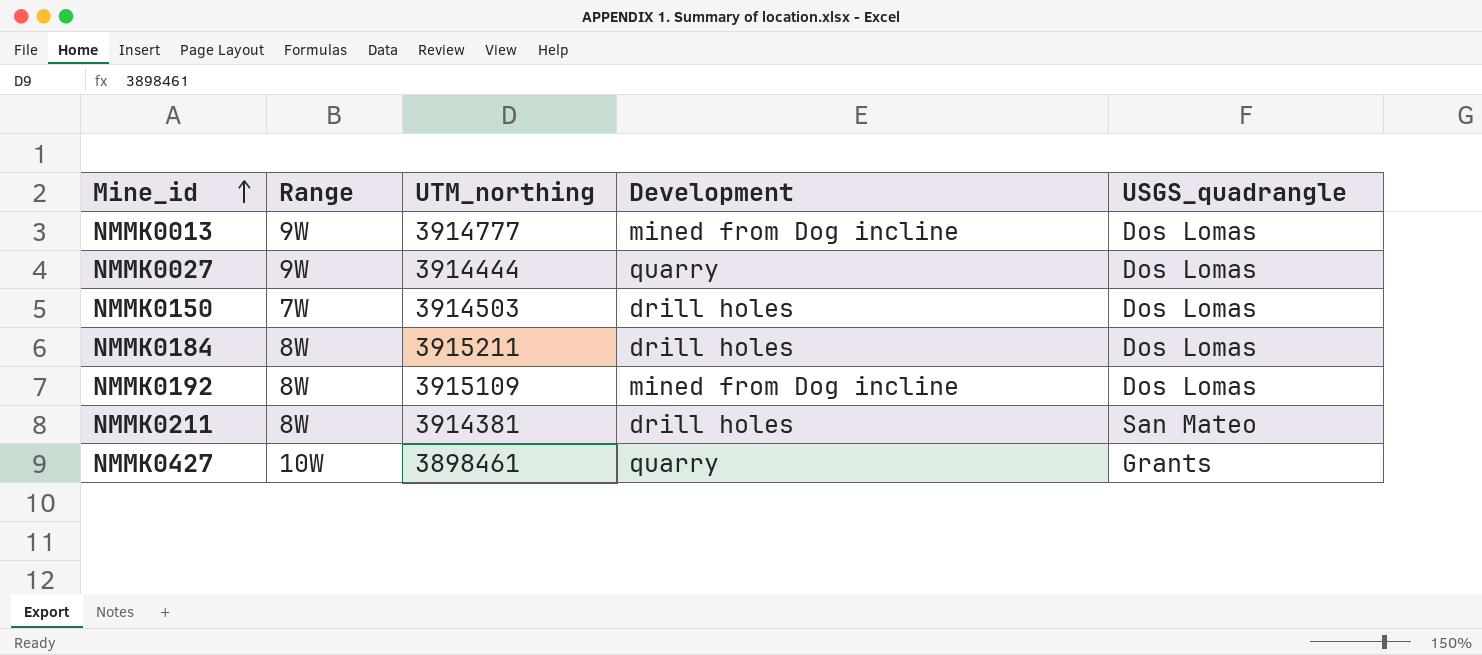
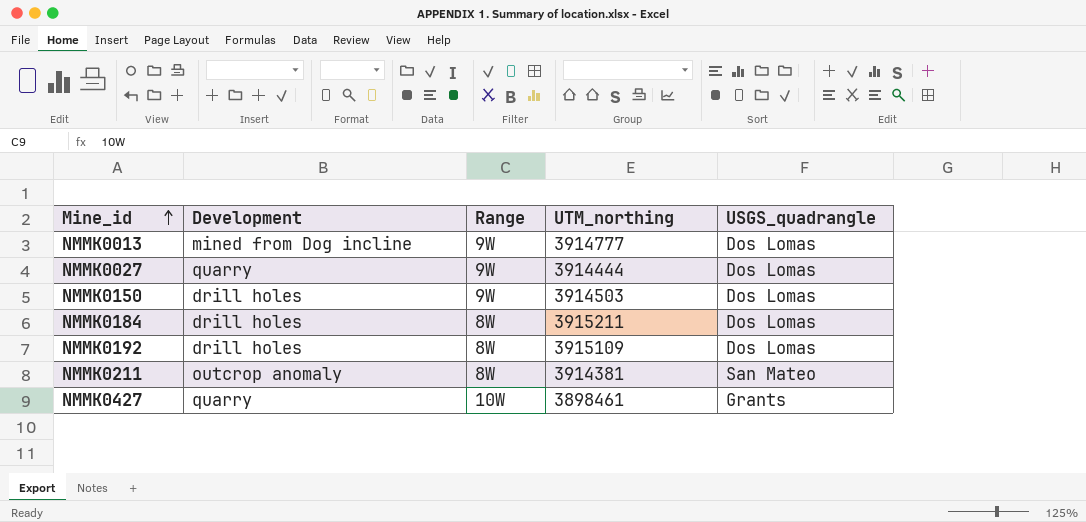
column Development | position: 4 -> 2
NMMK0150 | Range: 7W -> 9W
NMMK0192 | Development: mined from Dog incline -> drill holes
NMMK0211 | Development: drill holes -> outcrop anomaly

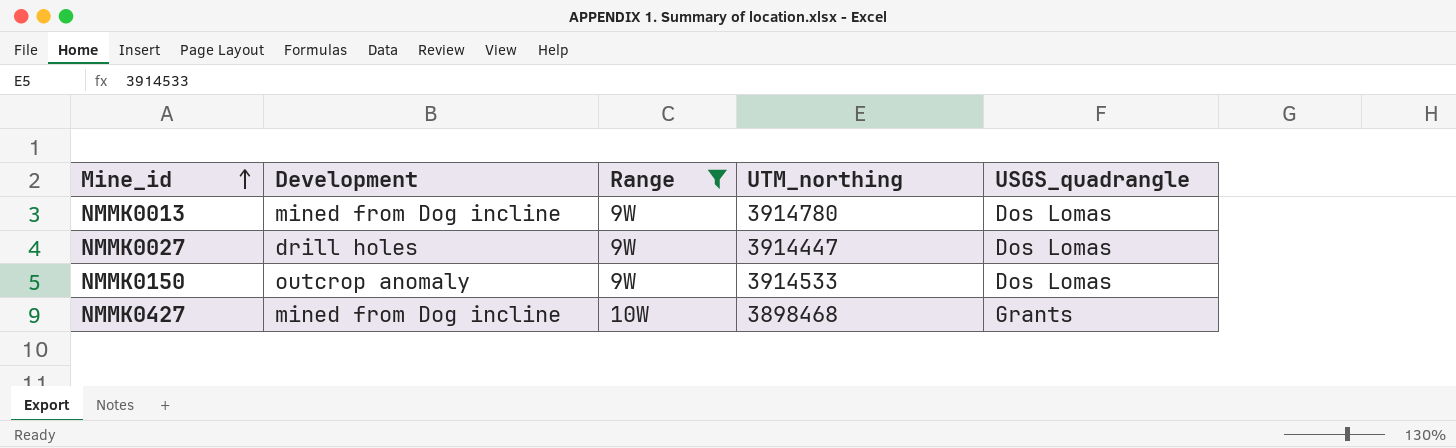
filter: none -> Range != 8W
NMMK0013 | UTM_northing: 3914777 -> 3914780
NMMK0027 | Development: quarry -> drill holes
NMMK0027 | UTM_northing: 3914444 -> 3914447
NMMK0150 | Development: drill holes -> outcrop anomaly
NMMK0150 | UTM_northing: 3914503 -> 3914533
NMMK0427 | Development: quarry -> mined from Dog incline
NMMK0427 | UTM_northing: 3898461 -> 3898468

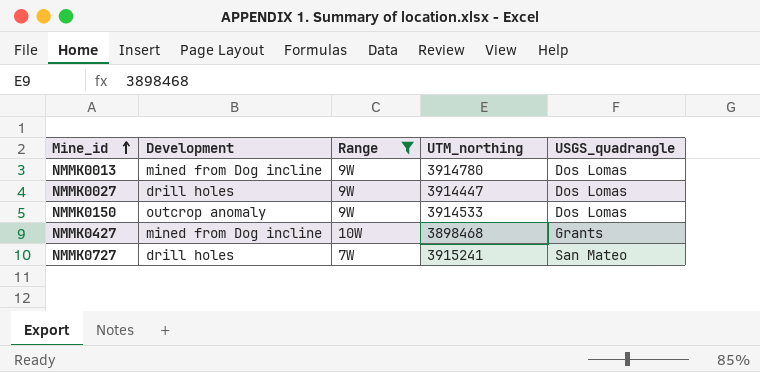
row NMMK0727: none -> drill holes | 7W | 3915241 | San Mateo

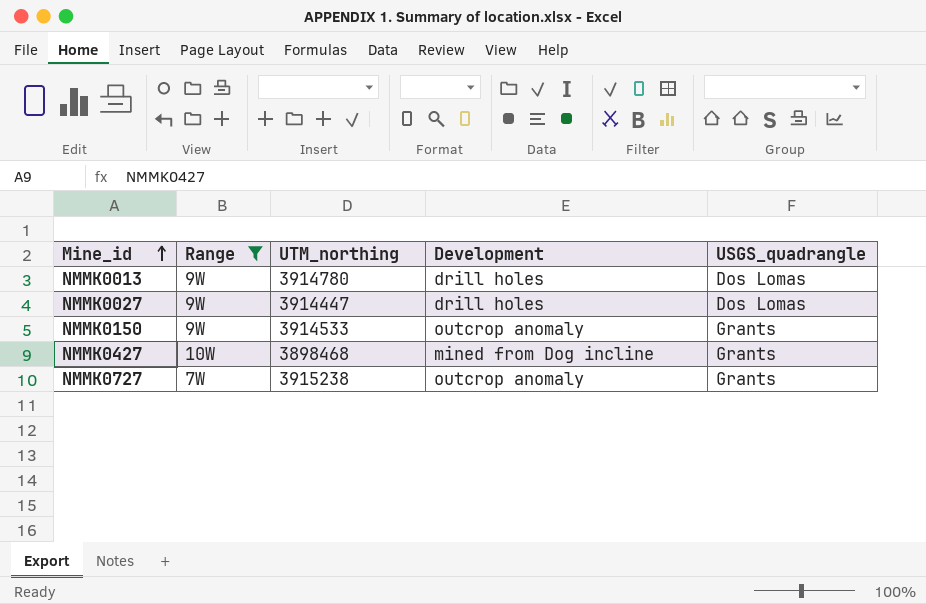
column Development | position: 2 -> 4
NMMK0013 | Development: mined from Dog incline -> drill holes
NMMK0150 | USGS_quadrangle: Dos Lomas -> Grants
NMMK0727 | UTM_northing: 3915241 -> 3915238
NMMK0727 | Development: drill holes -> outcrop anomaly
NMMK0727 | USGS_quadrangle: San Mateo -> Grants

